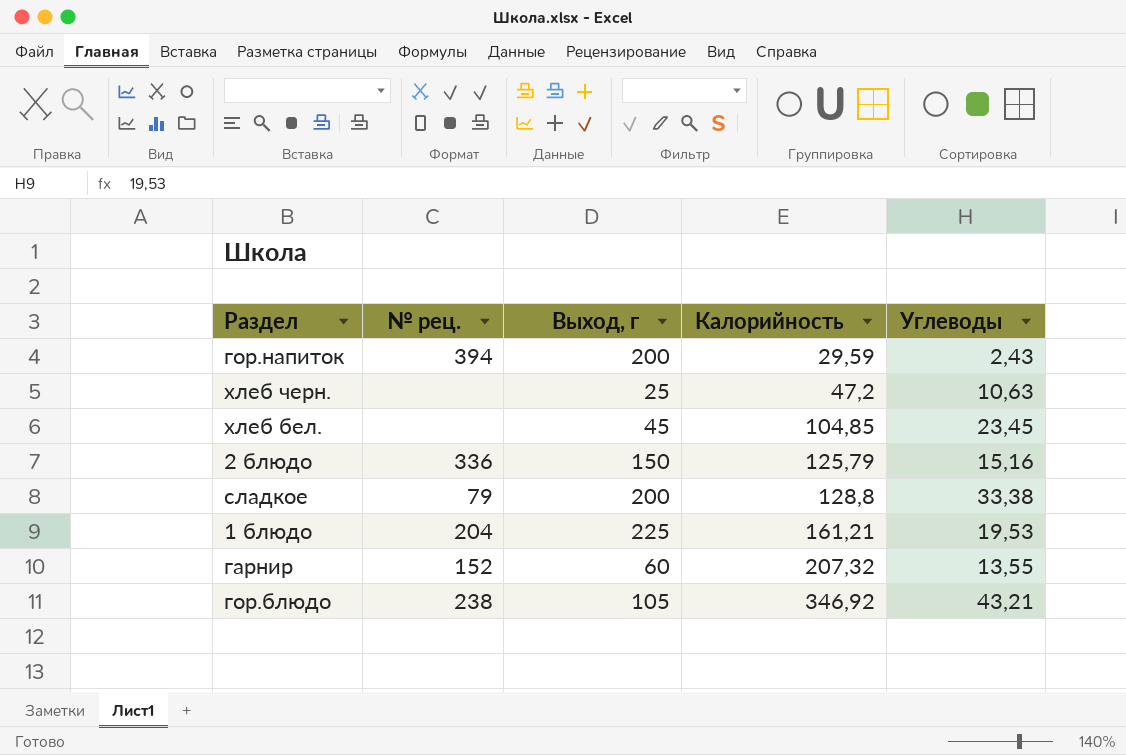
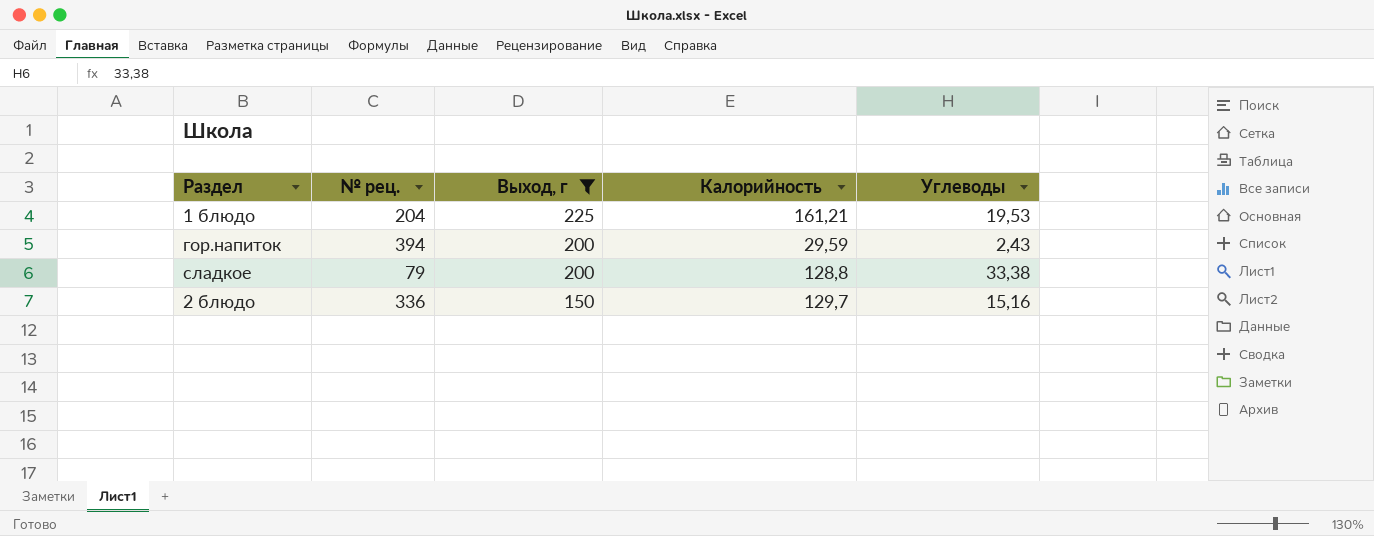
filter: none -> Выход, г >= 150
row order: Калорийность ascending -> Выход, г descending
2 блюдо | Калорийность: 125,79 -> 129,7

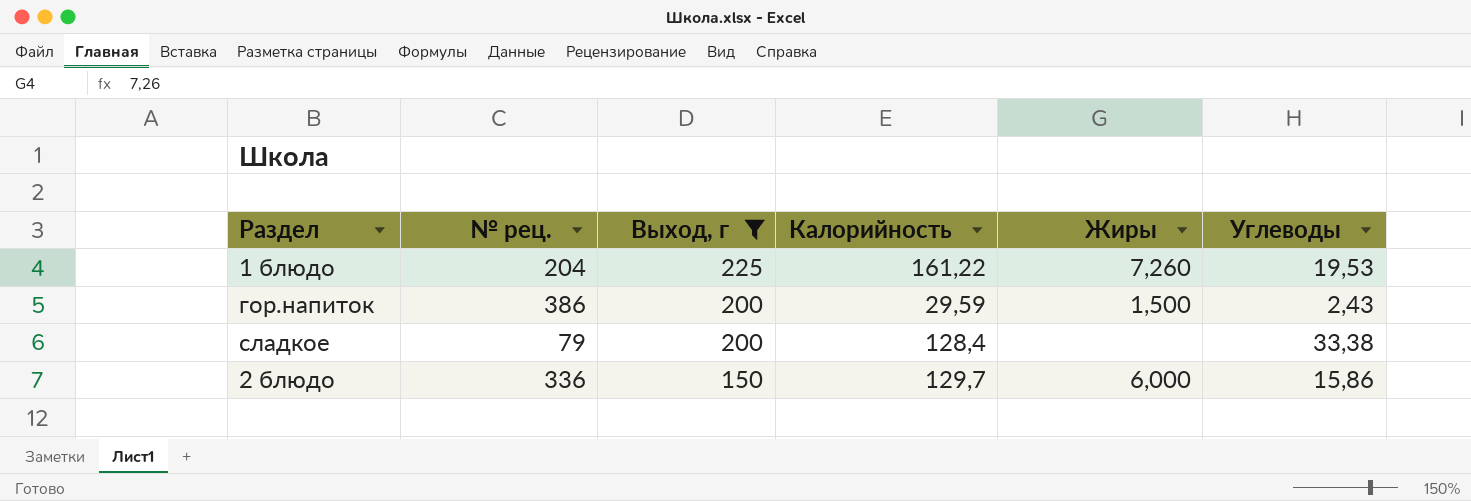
column Жиры | position: none -> 5
1 блюдо | Калорийность: 161,21 -> 161,22
гор.напиток | № рец.: 394 -> 386
сладкое | Калорийность: 128,8 -> 128,4
2 блюдо | Углеводы: 15,16 -> 15,86

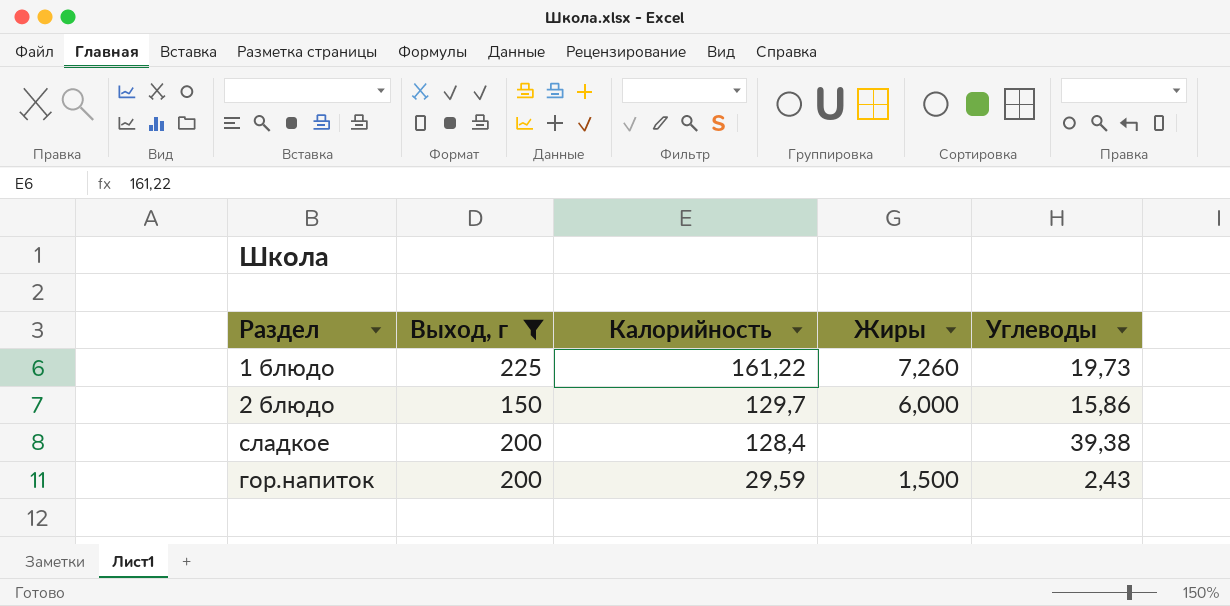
row order: Выход, г descending -> Калорийность descending
column № рец. | position: 2 -> none
1 блюдо | Углеводы: 19,53 -> 19,73
сладкое | Углеводы: 33,38 -> 39,38

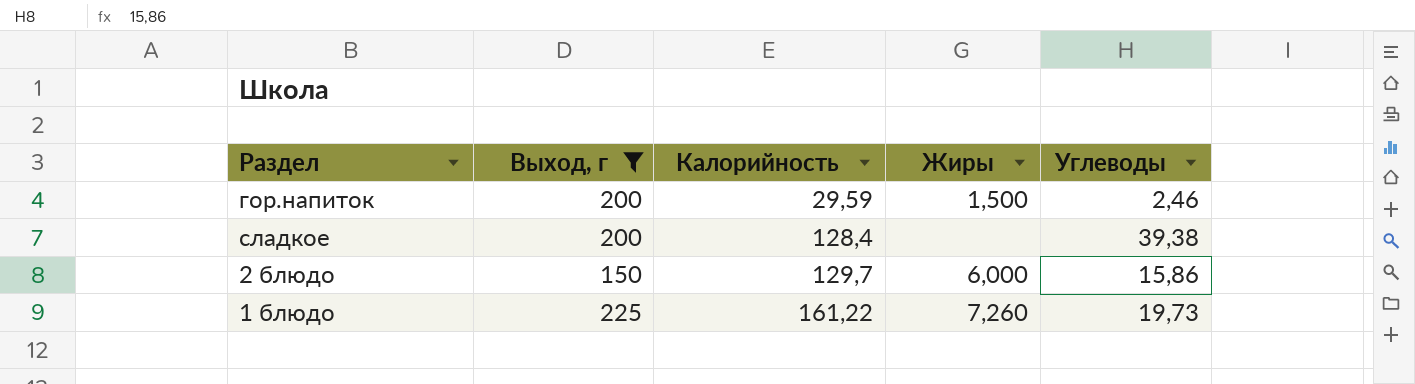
row order: Калорийность descending -> Калорийность ascending
гор.напиток | Углеводы: 2,43 -> 2,46

